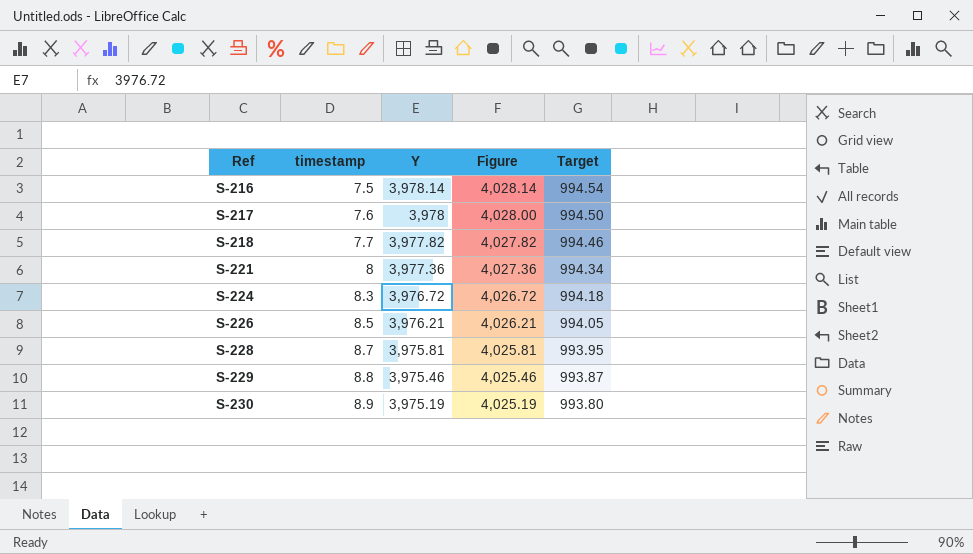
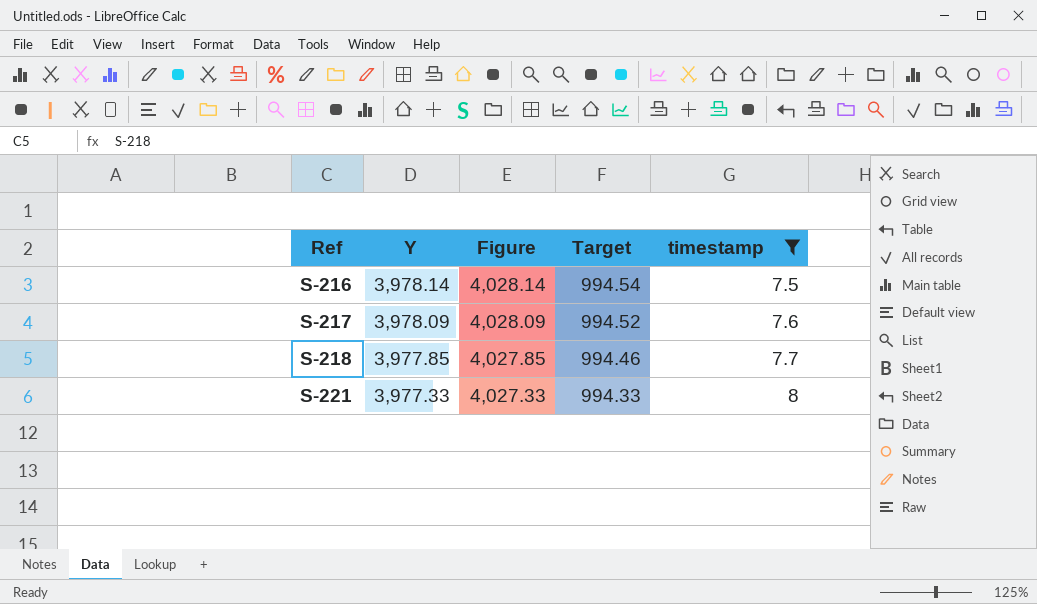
filter: none -> timestamp <= 8
column timestamp | position: 2 -> 5
S-217 | Y: 3,978 -> 3,978.09
S-217 | Figure: 4,028.00 -> 4,028.09
S-217 | Target: 994.50 -> 994.52
S-218 | Y: 3,977.82 -> 3,977.85
S-218 | Figure: 4,027.82 -> 4,027.85
S-221 | Y: 3,977.36 -> 3,977.33
S-221 | Figure: 4,027.36 -> 4,027.33
S-221 | Target: 994.34 -> 994.33

